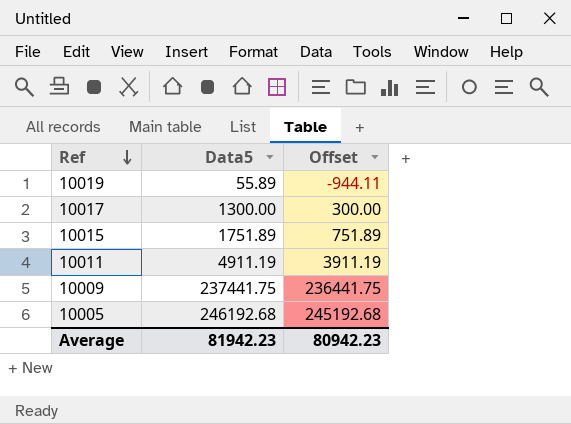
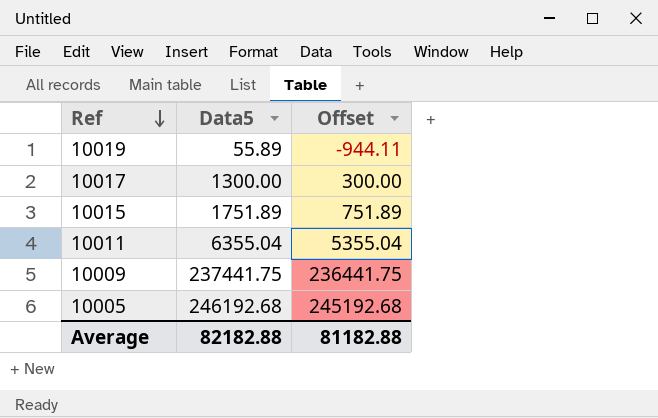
10011 | Data5: 4911.19 -> 6355.04
10011 | Offset: 3911.19 -> 5355.04
Average | Data5: 81942.23 -> 82182.88
Average | Offset: 80942.23 -> 81182.88

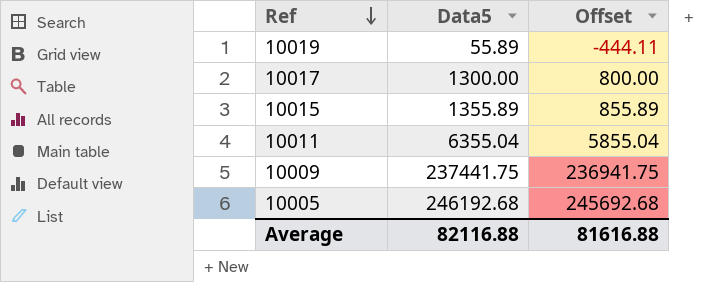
column Offset | formula: [Data5] - 1000 -> [Data5] - 500
10015 | Data5: 1751.89 -> 1355.89
Average | Data5: 82182.88 -> 82116.88
Average | Offset: 81182.88 -> 81616.88

